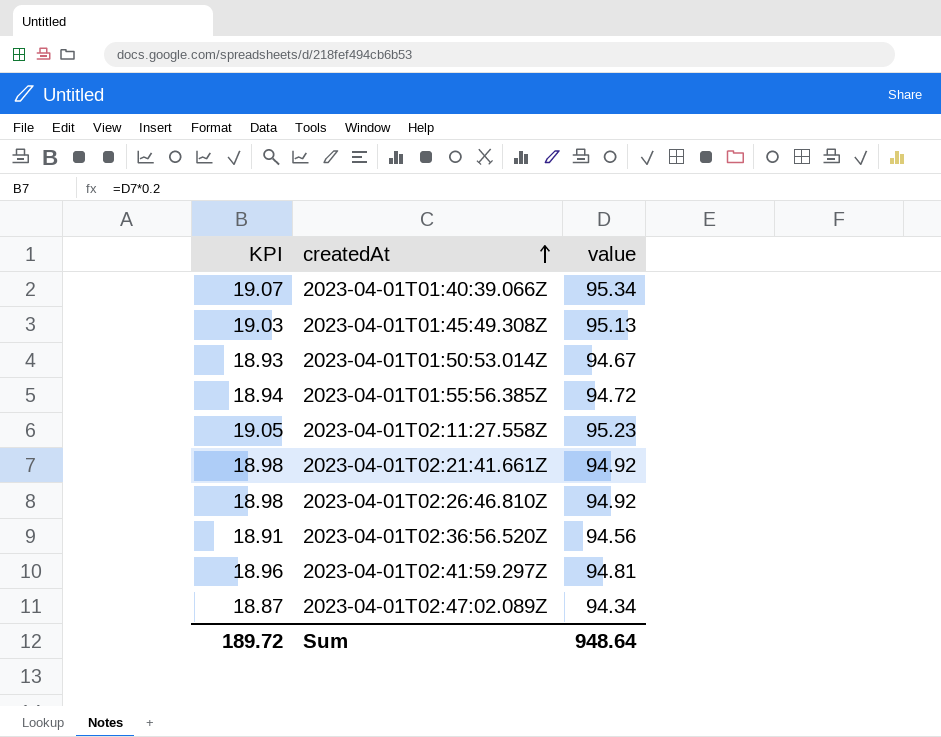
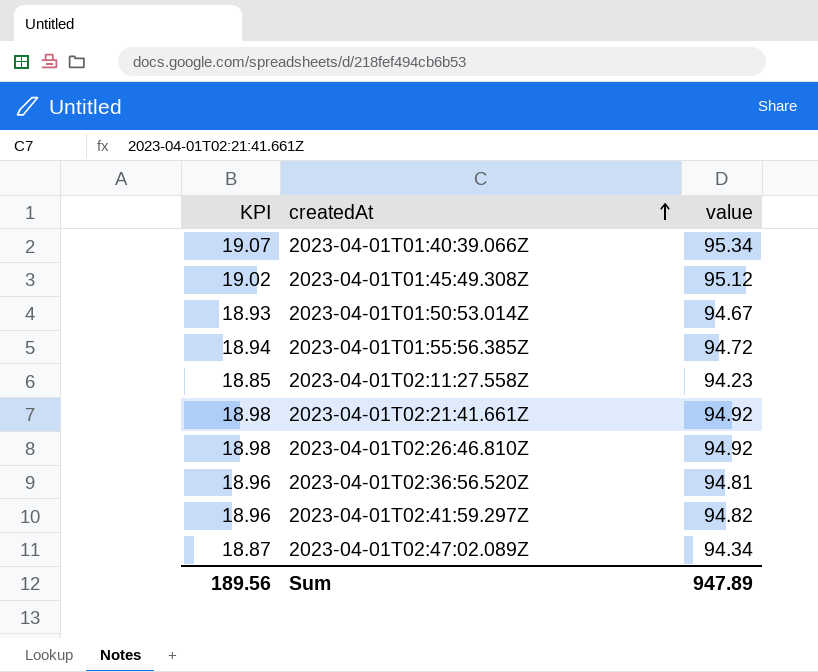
2023-04-01T01:45:49.308Z | KPI: 19.03 -> 19.02
2023-04-01T01:45:49.308Z | value: 95.13 -> 95.12
2023-04-01T02:11:27.558Z | KPI: 19.05 -> 18.85
2023-04-01T02:11:27.558Z | value: 95.23 -> 94.23
2023-04-01T02:36:56.520Z | KPI: 18.91 -> 18.96
2023-04-01T02:36:56.520Z | value: 94.56 -> 94.81
2023-04-01T02:41:59.297Z | value: 94.81 -> 94.82
Sum | KPI: 189.72 -> 189.56
Sum | value: 948.64 -> 947.89

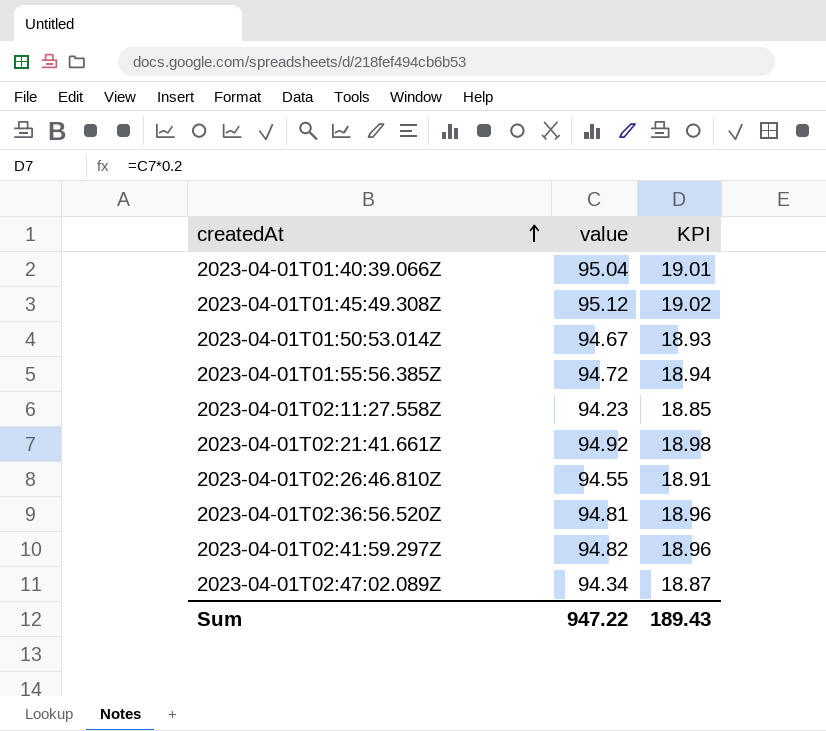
column KPI | position: 1 -> 3
2023-04-01T01:40:39.066Z | value: 95.34 -> 95.04
2023-04-01T01:40:39.066Z | KPI: 19.07 -> 19.01
2023-04-01T02:26:46.810Z | value: 94.92 -> 94.55
2023-04-01T02:26:46.810Z | KPI: 18.98 -> 18.91
Sum | value: 947.89 -> 947.22
Sum | KPI: 189.56 -> 189.43

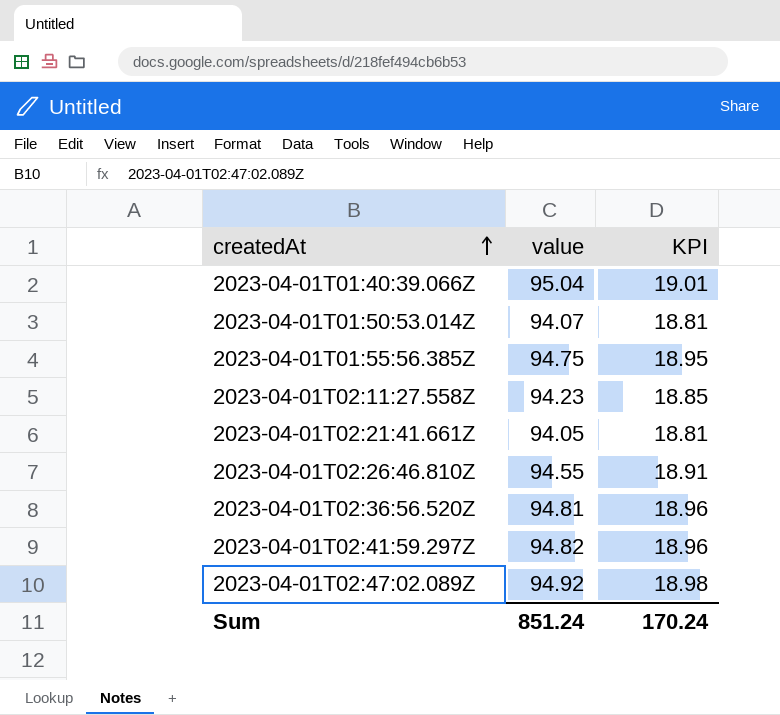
row 2023-04-01T01:45:49.308Z: 95.12 | 19.02 -> none
2023-04-01T01:50:53.014Z | value: 94.67 -> 94.07
2023-04-01T01:50:53.014Z | KPI: 18.93 -> 18.81
2023-04-01T01:55:56.385Z | value: 94.72 -> 94.75
2023-04-01T01:55:56.385Z | KPI: 18.94 -> 18.95
2023-04-01T02:21:41.661Z | value: 94.92 -> 94.05
2023-04-01T02:21:41.661Z | KPI: 18.98 -> 18.81
2023-04-01T02:47:02.089Z | value: 94.34 -> 94.92
2023-04-01T02:47:02.089Z | KPI: 18.87 -> 18.98
Sum | value: 947.22 -> 851.24
Sum | KPI: 189.43 -> 170.24

